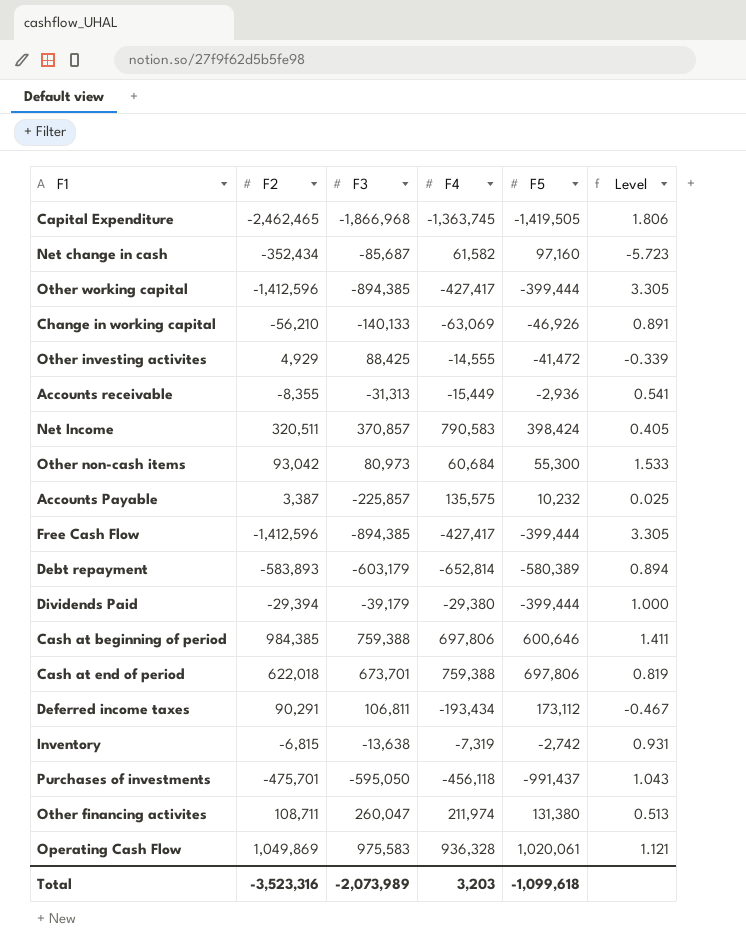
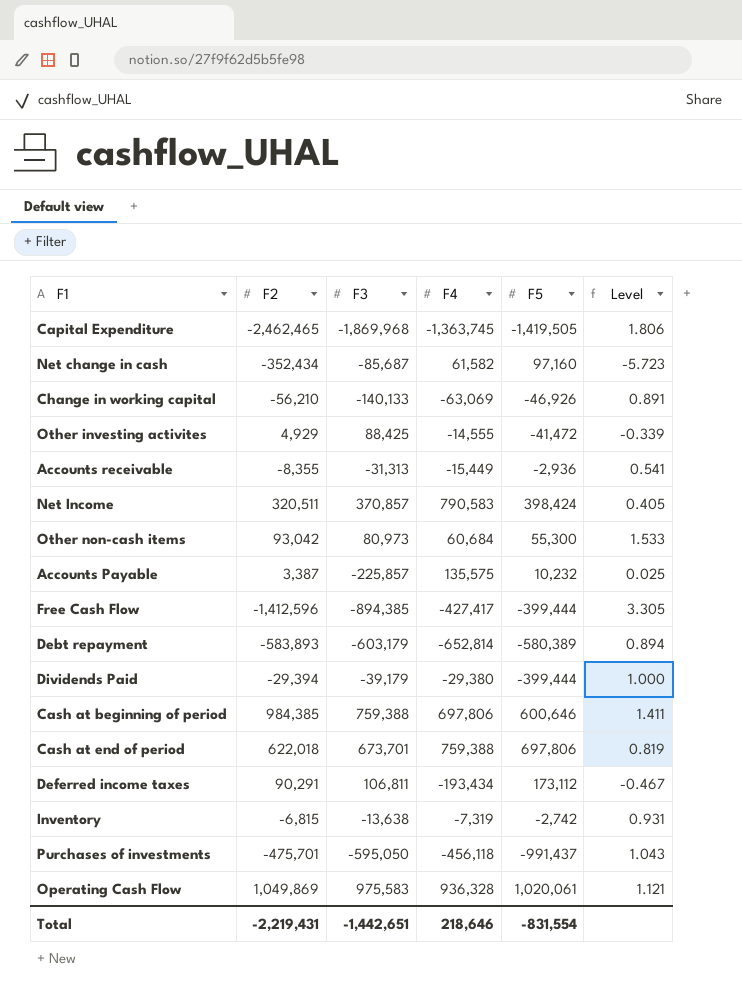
row Other working capital: -1,412,596 | -894,385 | -427,417 | -399,444 | 3.305 -> none
row Other financing activites: 108,711 | 260,047 | 211,974 | 131,380 | 0.513 -> none
Capital Expenditure | F3: -1,866,968 -> -1,869,968
Total | F2: -3,523,316 -> -2,219,431
Total | F3: -2,073,989 -> -1,442,651
Total | F4: 3,203 -> 218,646
Total | F5: -1,099,618 -> -831,554

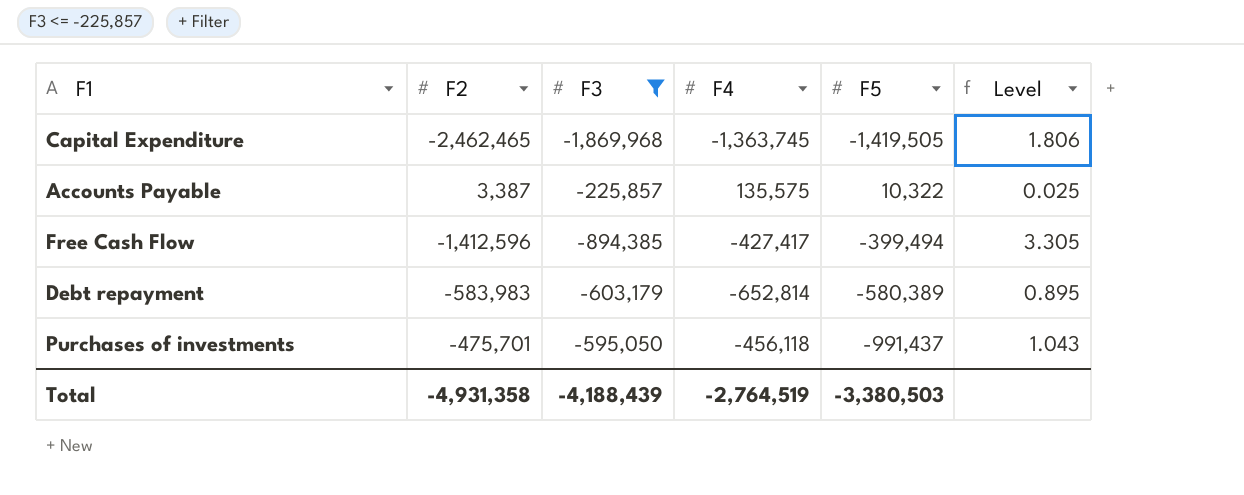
filter: none -> F3 <= -225,857
Accounts Payable | F5: 10,232 -> 10,322
Free Cash Flow | F5: -399,444 -> -399,494
Debt repayment | F2: -583,893 -> -583,983
Debt repayment | Level: 0.894 -> 0.895
Total | F2: -2,219,431 -> -4,931,358
Total | F3: -1,442,651 -> -4,188,439
Total | F4: 218,646 -> -2,764,519
Total | F5: -831,554 -> -3,380,503

